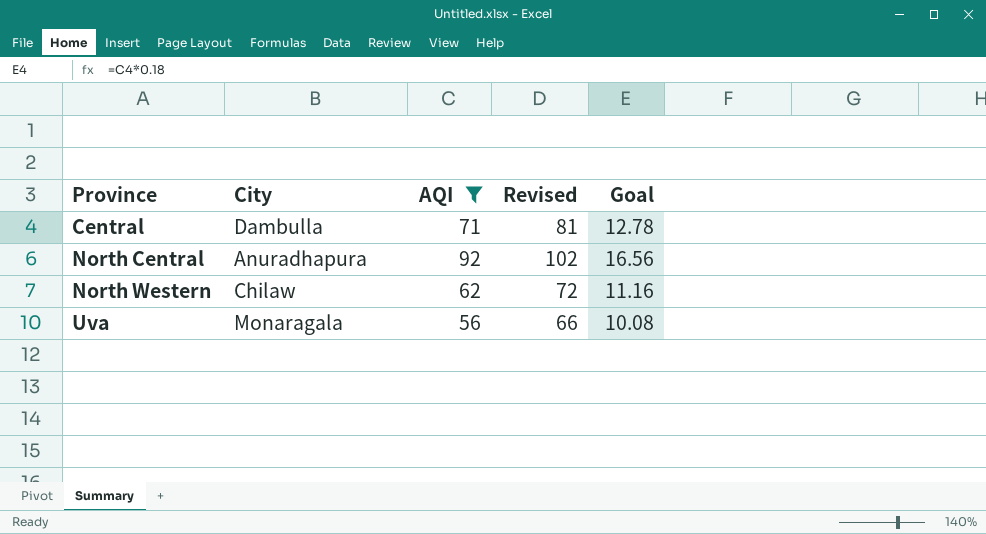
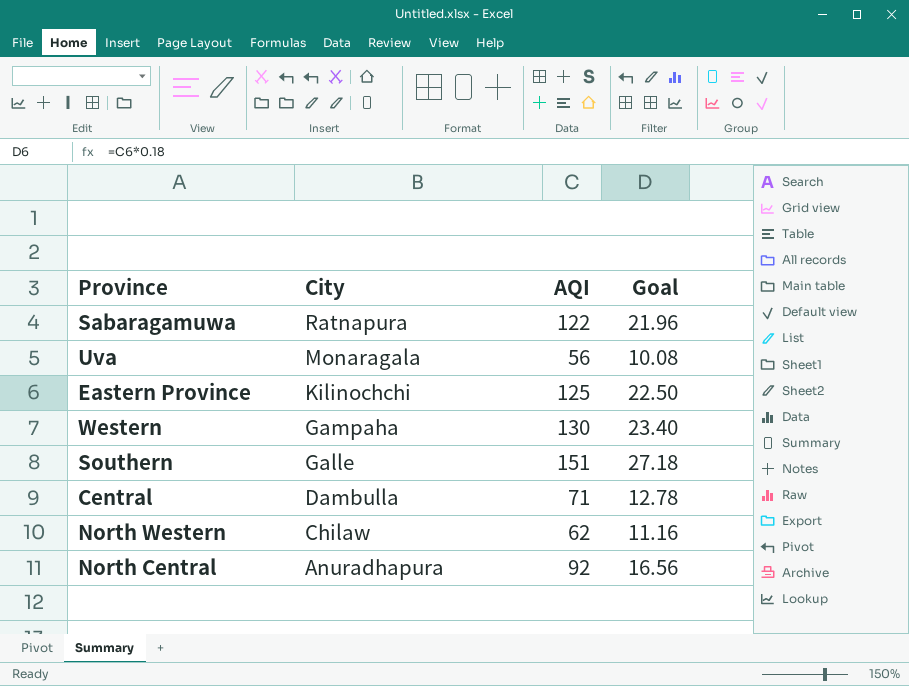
filter: AQI <= 92 -> none
row order: Province ascending -> City descending
column Revised | formula: [AQI] + 10 -> none

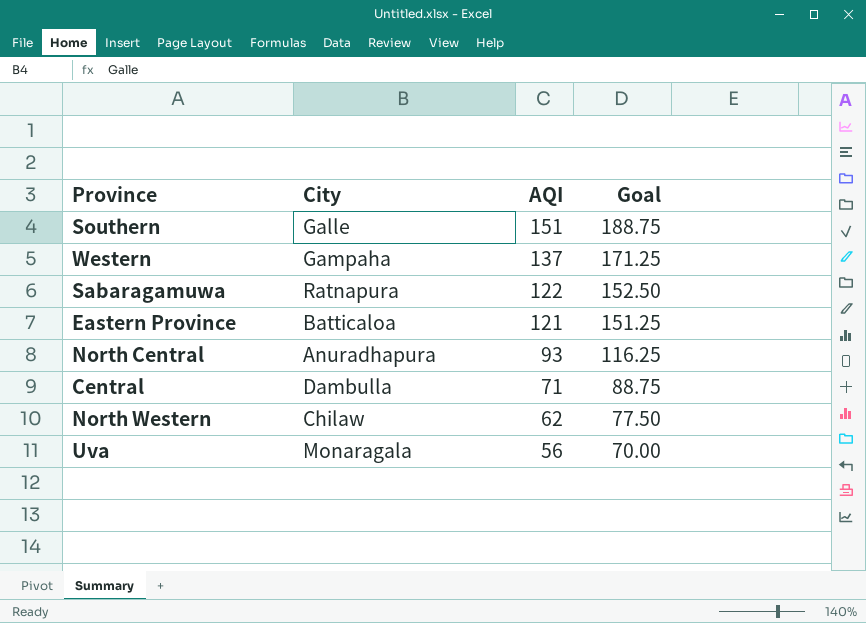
row order: City descending -> AQI descending
column Goal | formula: [AQI] * 0.18 -> [AQI] * 1.25
Western | AQI: 130 -> 137
Eastern Province | City: Kilinochchi -> Batticaloa
Eastern Province | AQI: 125 -> 121
North Central | AQI: 92 -> 93

